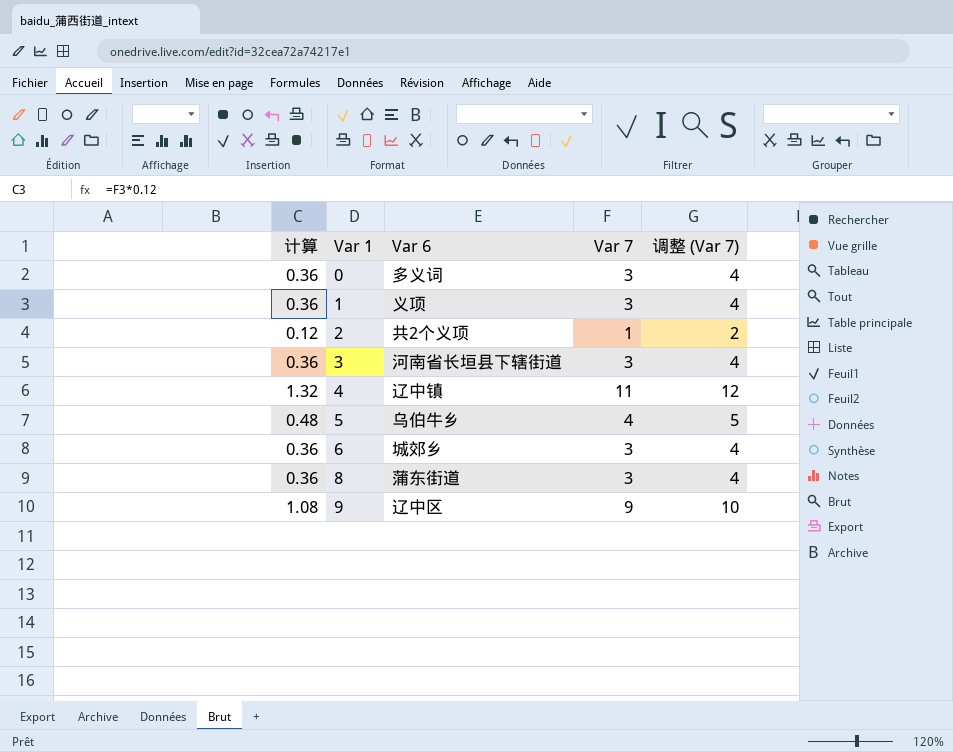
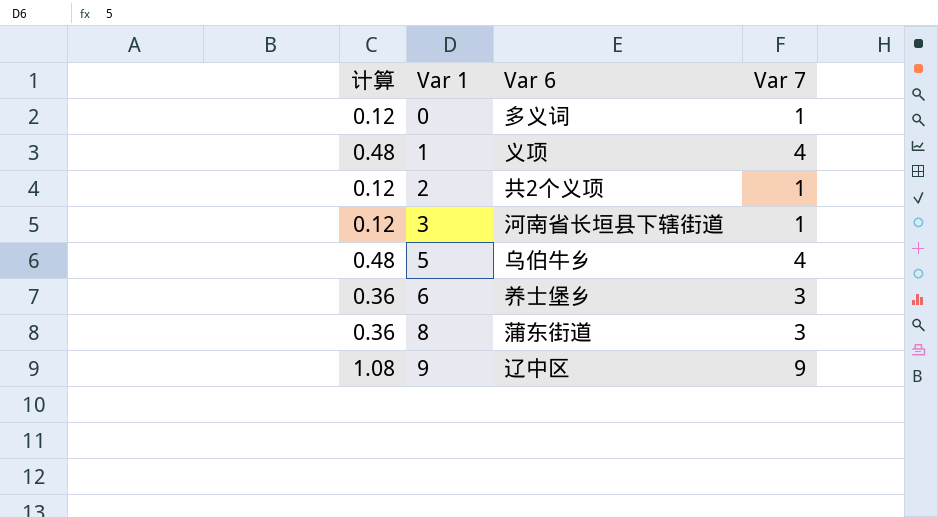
column 调整 (Var 7) | formula: [Var 7] + 1 -> none
row 4: 1.32 | 辽中镇 | 11 | 12 -> none
0 | 计算: 0.36 -> 0.12
0 | Var 7: 3 -> 1
1 | 计算: 0.36 -> 0.48
1 | Var 7: 3 -> 4
3 | 计算: 0.36 -> 0.12
3 | Var 7: 3 -> 1
6 | Var 6: 城郊乡 -> 养士堡乡

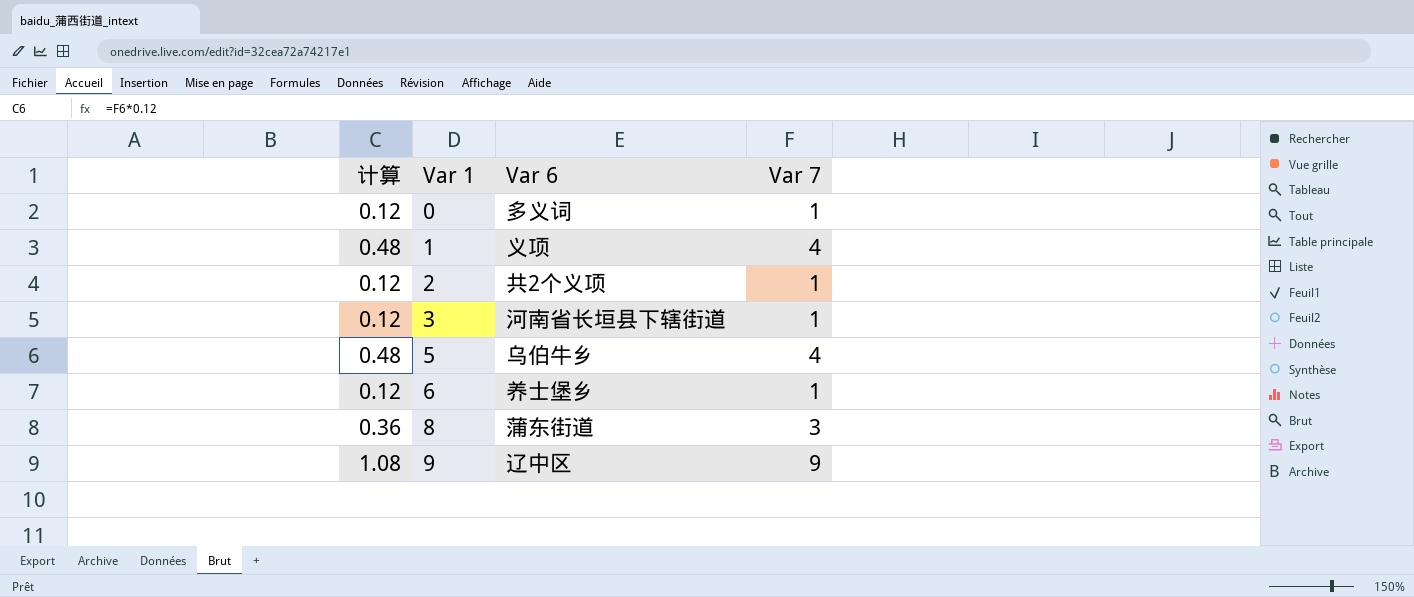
6 | 计算: 0.36 -> 0.12
6 | Var 7: 3 -> 1

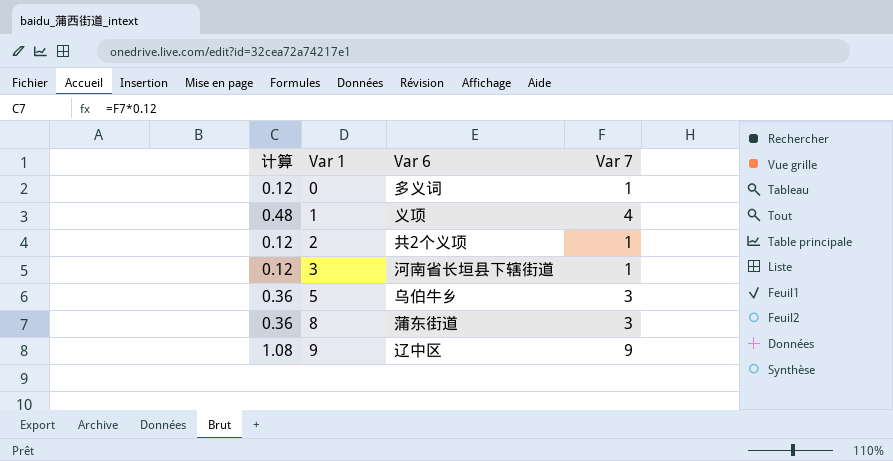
row 6: 0.12 | 养士堡乡 | 1 -> none
5 | 计算: 0.48 -> 0.36
5 | Var 7: 4 -> 3

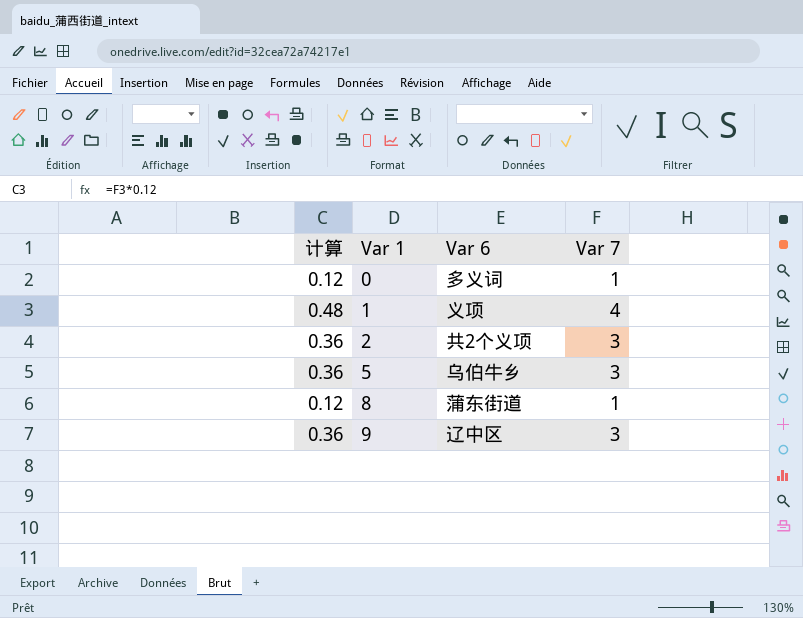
row 3: 0.12 | 河南省长垣县下辖街道 | 1 -> none
2 | 计算: 0.12 -> 0.36
2 | Var 7: 1 -> 3
8 | 计算: 0.36 -> 0.12
8 | Var 7: 3 -> 1
9 | 计算: 1.08 -> 0.36
9 | Var 7: 9 -> 3

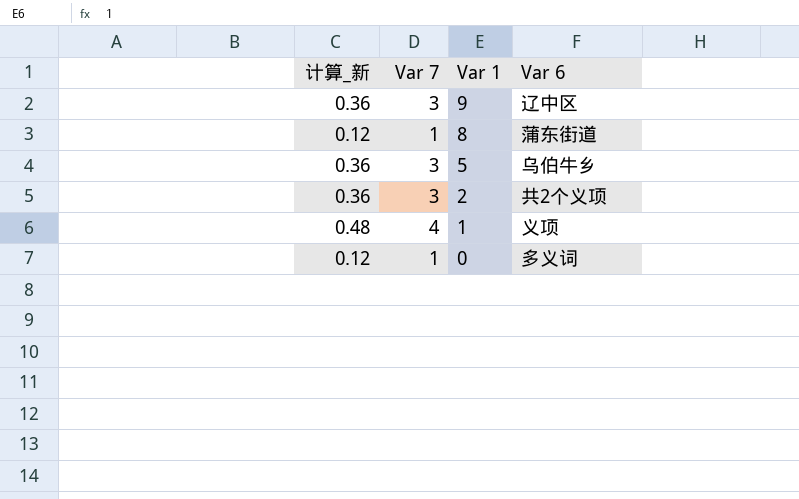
row order: Var 1 ascending -> Var 1 descending
column name: 计算 -> 计算_新
column Var 7 | position: 4 -> 2

